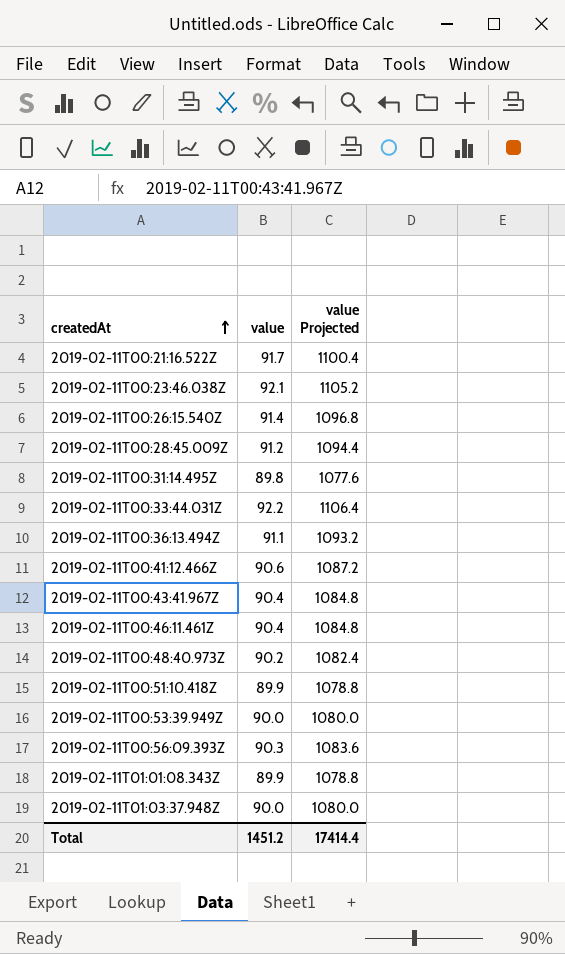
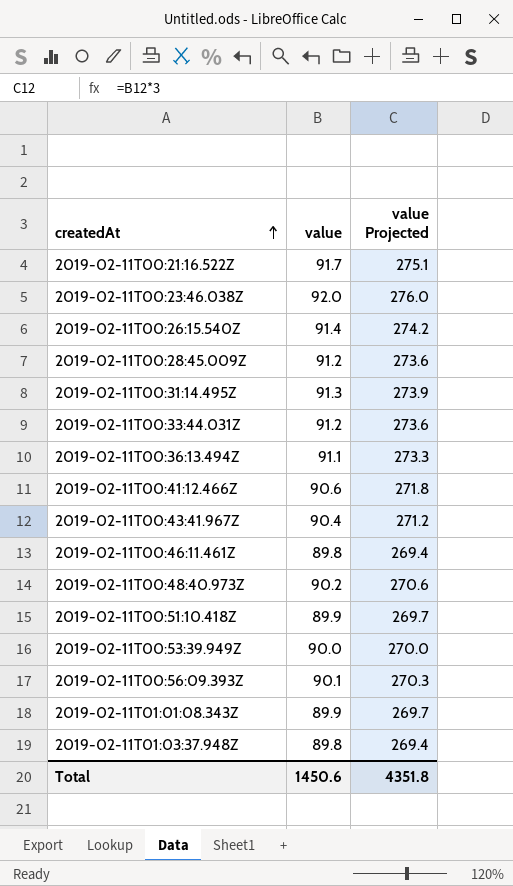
column value Projected | formula: [value] * 12 -> [value] * 3
2019-02-11T00:23:46.038Z | value: 92.1 -> 92.0
2019-02-11T00:31:14.495Z | value: 89.8 -> 91.3
2019-02-11T00:33:44.031Z | value: 92.2 -> 91.2
2019-02-11T00:46:11.461Z | value: 90.4 -> 89.8
2019-02-11T00:56:09.393Z | value: 90.3 -> 90.1
2019-02-11T01:03:37.948Z | value: 90.0 -> 89.8
Total | value: 1451.2 -> 1450.6
Total | value Projected: 17414.4 -> 4351.8

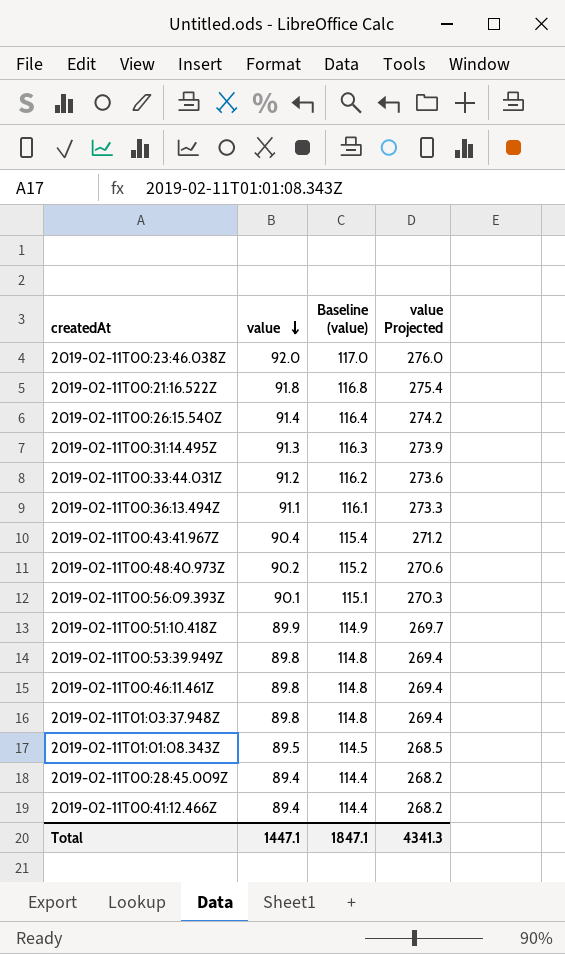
row order: createdAt ascending -> value descending
column Baseline (value) | formula: none -> [value] + 25
2019-02-11T00:21:16.522Z | value: 91.7 -> 91.8
2019-02-11T00:21:16.522Z | value Projected: 275.1 -> 275.4
2019-02-11T00:53:39.949Z | value: 90.0 -> 89.8
2019-02-11T00:53:39.949Z | value Projected: 270.0 -> 269.4
2019-02-11T01:01:08.343Z | value: 89.9 -> 89.5
2019-02-11T01:01:08.343Z | value Projected: 269.7 -> 268.5
2019-02-11T00:28:45.009Z | value: 91.2 -> 89.4
2019-02-11T00:28:45.009Z | value Projected: 273.6 -> 268.2
2019-02-11T00:41:12.466Z | value: 90.6 -> 89.4
2019-02-11T00:41:12.466Z | value Projected: 271.8 -> 268.2
Total | value: 1450.6 -> 1447.1
Total | value Projected: 4351.8 -> 4341.3

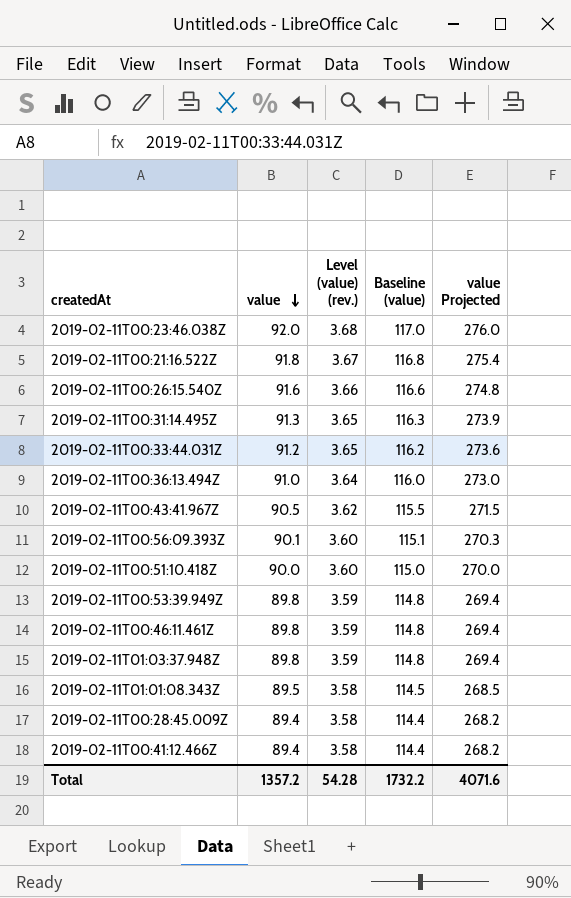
column Level (value) (rev.) | formula: none -> [value] * 0.04
row 2019-02-11T00:48:40.973Z: 90.2 | 115.2 | 270.6 -> none
2019-02-11T00:26:15.540Z | value: 91.4 -> 91.6
2019-02-11T00:26:15.540Z | Baseline (value): 116.4 -> 116.6
2019-02-11T00:26:15.540Z | value Projected: 274.2 -> 274.8
2019-02-11T00:36:13.494Z | value: 91.1 -> 91.0
2019-02-11T00:36:13.494Z | Baseline (value): 116.1 -> 116.0
2019-02-11T00:36:13.494Z | value Projected: 273.3 -> 273.0
2019-02-11T00:43:41.967Z | value: 90.4 -> 90.5
2019-02-11T00:43:41.967Z | Baseline (value): 115.4 -> 115.5
2019-02-11T00:43:41.967Z | value Projected: 271.2 -> 271.5
2019-02-11T00:51:10.418Z | value: 89.9 -> 90.0
2019-02-11T00:51:10.418Z | Baseline (value): 114.9 -> 115.0
2019-02-11T00:51:10.418Z | value Projected: 269.7 -> 270.0
Total | value: 1447.1 -> 1357.2
Total | Baseline (value): 1847.1 -> 1732.2
Total | value Projected: 4341.3 -> 4071.6

